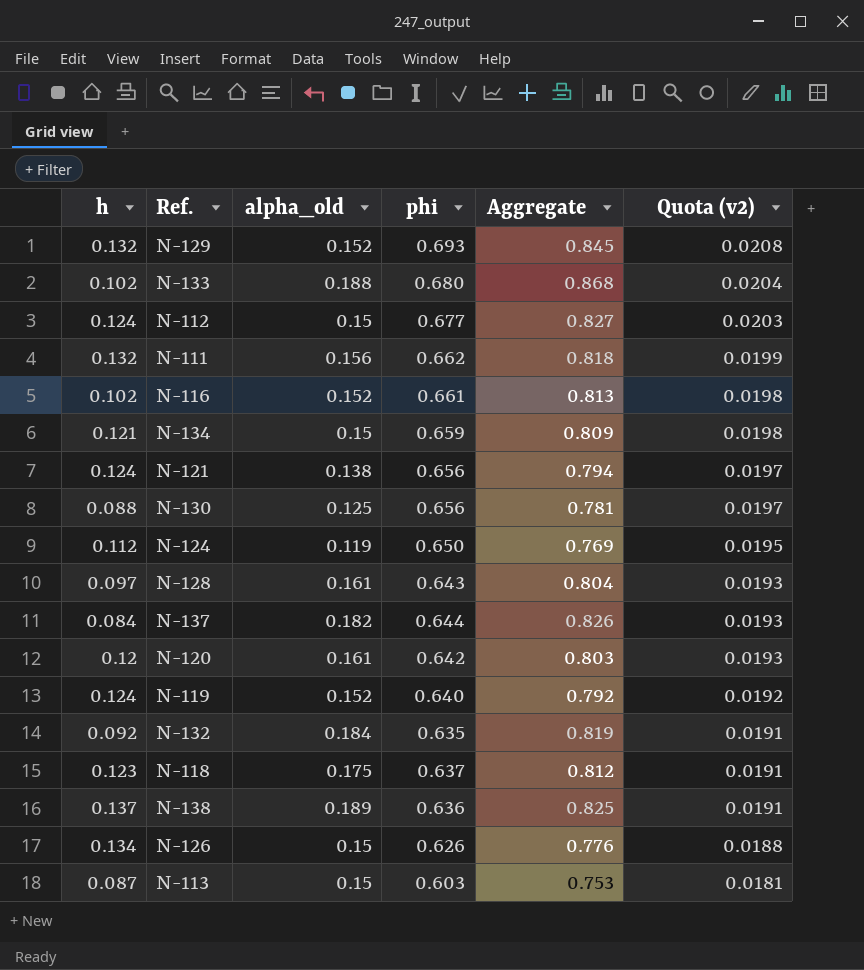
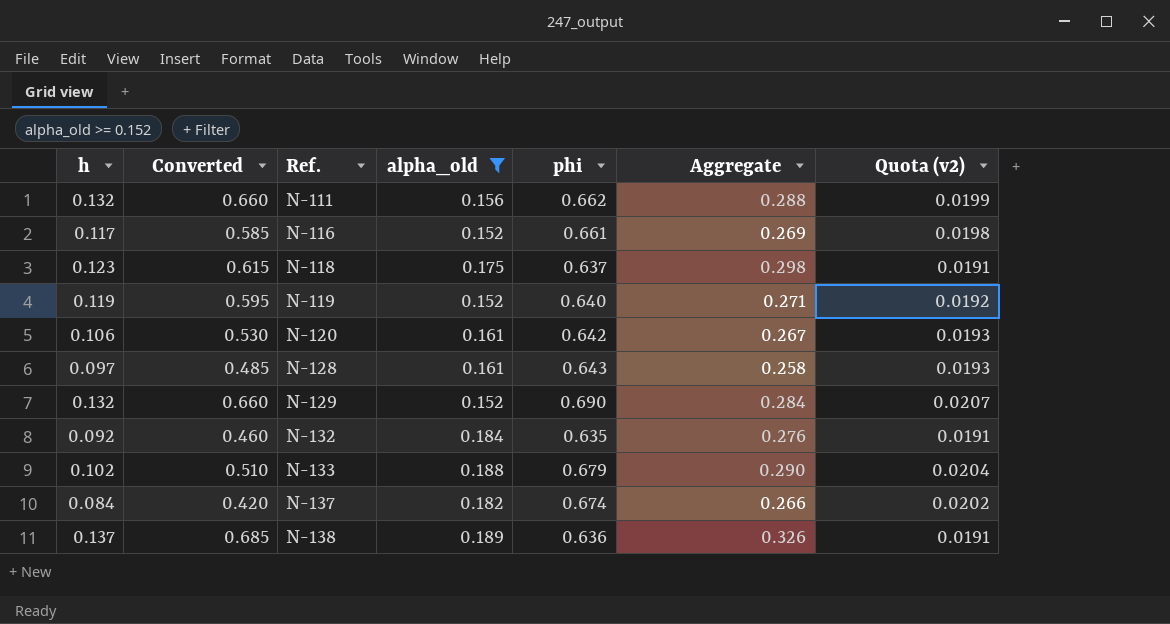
filter: none -> alpha_old >= 0.152
row order: Quota (v2) descending -> Ref. ascending
column Converted | formula: none -> [h] * 5
column Aggregate | formula: [alpha_old] + [phi] -> [h] + [alpha_old]
N-116 | h: 0.102 -> 0.117
N-119 | h: 0.124 -> 0.119
N-120 | h: 0.12 -> 0.106
N-129 | phi: 0.693 -> 0.690
N-129 | Quota (v2): 0.0208 -> 0.0207
N-133 | phi: 0.680 -> 0.679
N-137 | phi: 0.644 -> 0.674
N-137 | Quota (v2): 0.0193 -> 0.0202

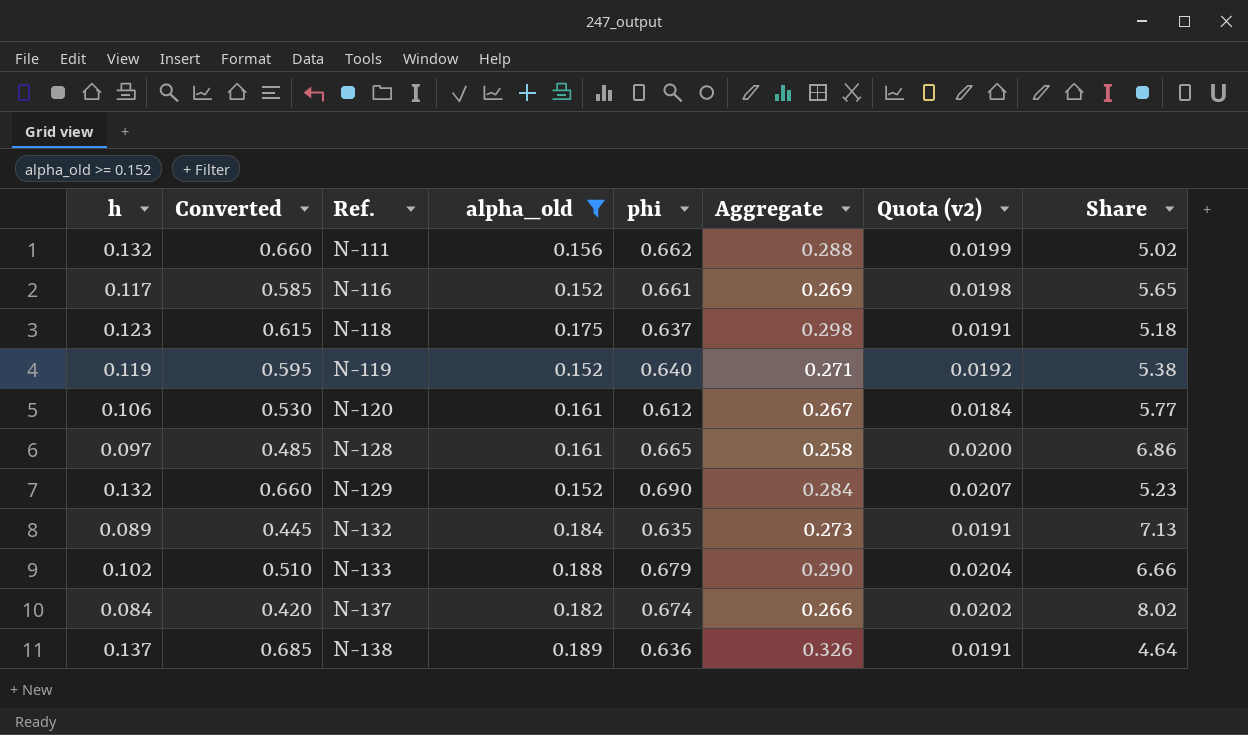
column Share | formula: none -> [phi] / [h]
N-120 | phi: 0.642 -> 0.612
N-120 | Quota (v2): 0.0193 -> 0.0184
N-128 | phi: 0.643 -> 0.665
N-128 | Quota (v2): 0.0193 -> 0.0200
N-132 | h: 0.092 -> 0.089
N-132 | Converted: 0.460 -> 0.445
N-132 | Aggregate: 0.276 -> 0.273

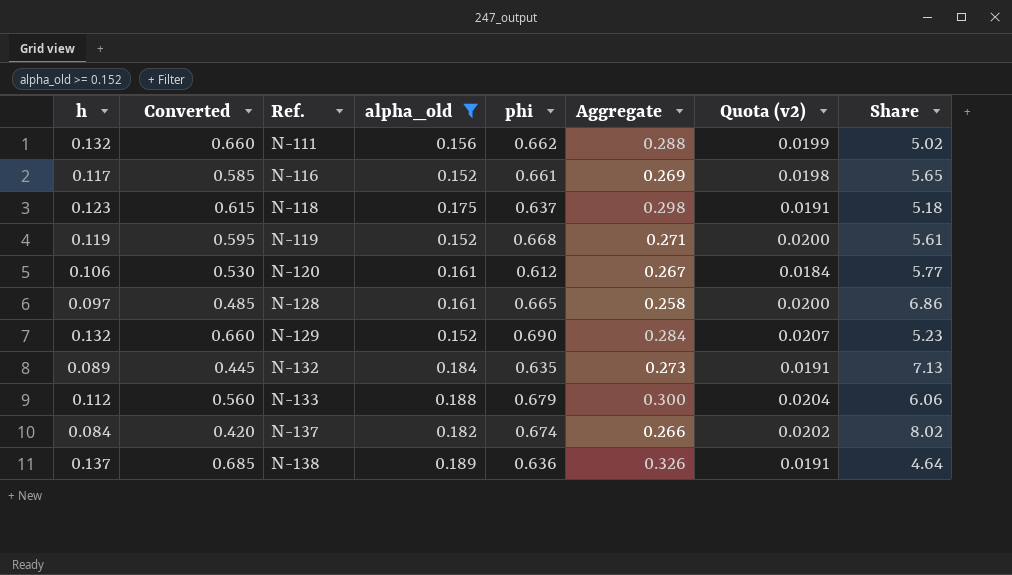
N-119 | phi: 0.640 -> 0.668
N-119 | Quota (v2): 0.0192 -> 0.0200
N-119 | Share: 5.38 -> 5.61
N-133 | h: 0.102 -> 0.112
N-133 | Converted: 0.510 -> 0.560
N-133 | Aggregate: 0.290 -> 0.300
N-133 | Share: 6.66 -> 6.06

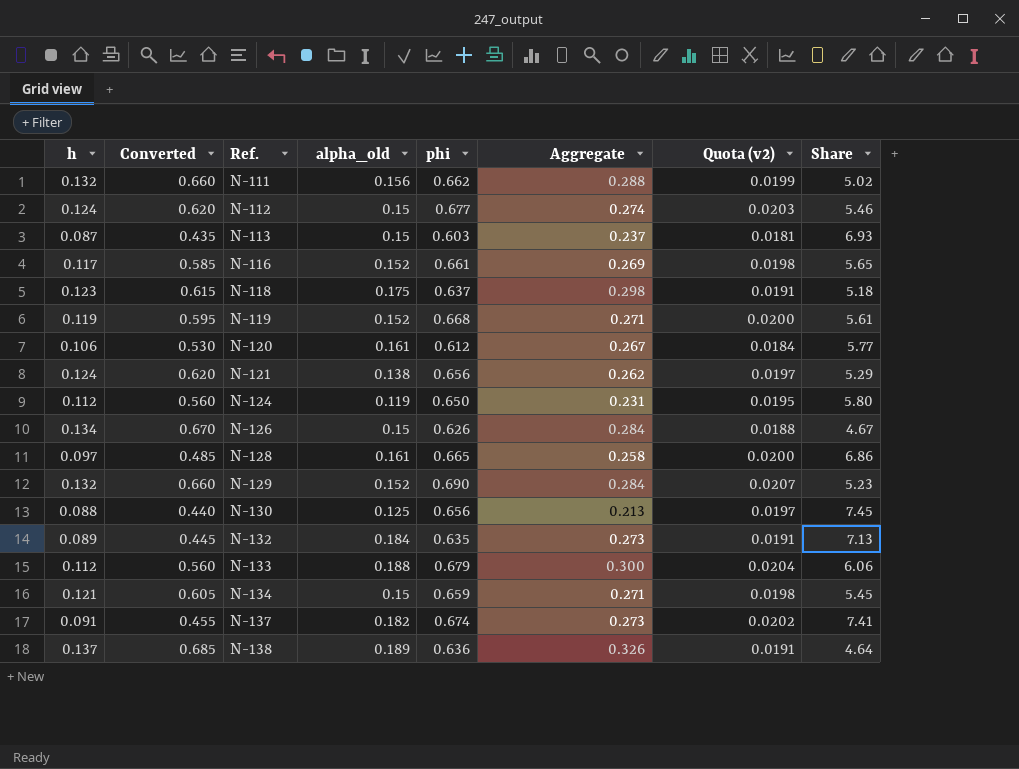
filter: alpha_old >= 0.152 -> none
N-137 | h: 0.084 -> 0.091
N-137 | Converted: 0.420 -> 0.455
N-137 | Aggregate: 0.266 -> 0.273
N-137 | Share: 8.02 -> 7.41

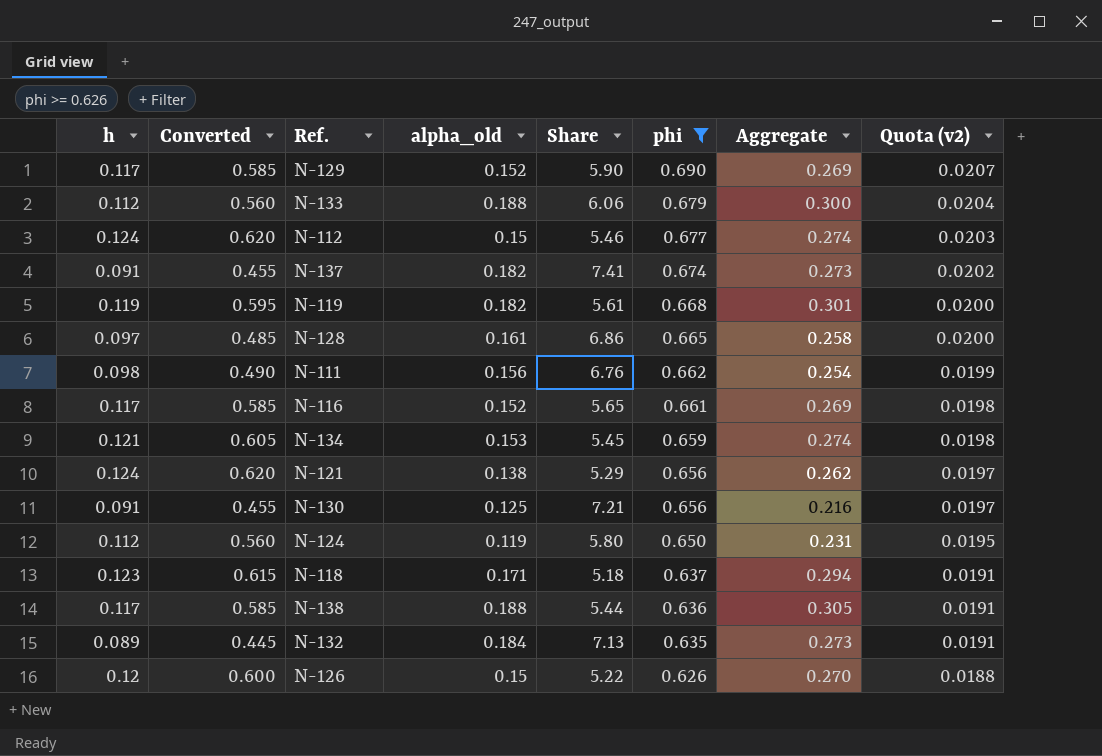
filter: none -> phi >= 0.626
row order: Ref. ascending -> phi descending
column Share | position: 8 -> 5
N-129 | h: 0.132 -> 0.117
N-129 | Converted: 0.660 -> 0.585
N-129 | Share: 5.23 -> 5.90
N-129 | Aggregate: 0.284 -> 0.269
N-119 | alpha_old: 0.152 -> 0.182
N-119 | Aggregate: 0.271 -> 0.301
N-111 | h: 0.132 -> 0.098
N-111 | Converted: 0.660 -> 0.490
N-111 | Share: 5.02 -> 6.76
N-111 | Aggregate: 0.288 -> 0.254
N-134 | alpha_old: 0.15 -> 0.153
N-134 | Aggregate: 0.271 -> 0.274
N-130 | h: 0.088 -> 0.091
N-130 | Converted: 0.440 -> 0.455
N-130 | Share: 7.45 -> 7.21
N-130 | Aggregate: 0.213 -> 0.216
N-118 | alpha_old: 0.175 -> 0.171
N-118 | Aggregate: 0.298 -> 0.294
N-138 | h: 0.137 -> 0.117
N-138 | Converted: 0.685 -> 0.585
N-138 | alpha_old: 0.189 -> 0.188
N-138 | Share: 4.64 -> 5.44
N-138 | Aggregate: 0.326 -> 0.305
N-126 | h: 0.134 -> 0.12
N-126 | Converted: 0.670 -> 0.600
N-126 | Share: 4.67 -> 5.22
N-126 | Aggregate: 0.284 -> 0.270

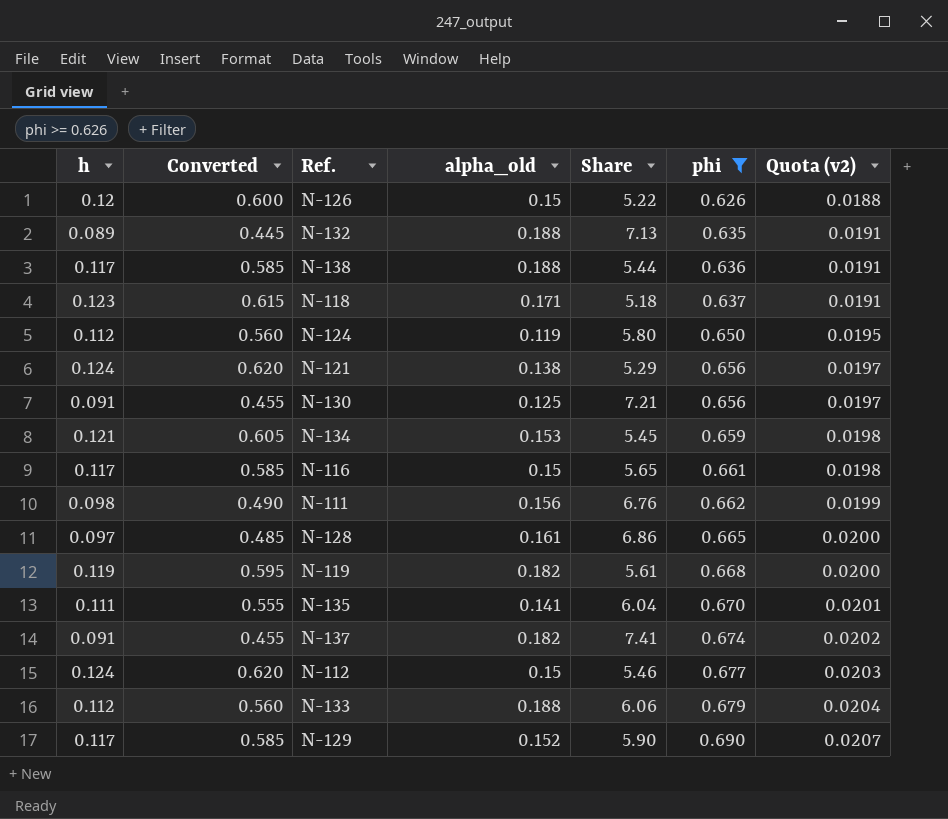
row order: phi descending -> phi ascending
column Aggregate | formula: [h] + [alpha_old] -> none
N-132 | alpha_old: 0.184 -> 0.188
N-116 | alpha_old: 0.152 -> 0.15
row N-135: none -> 0.111 | 0.555 | 0.141 | 6.04 | 0.670 | 0.0201

